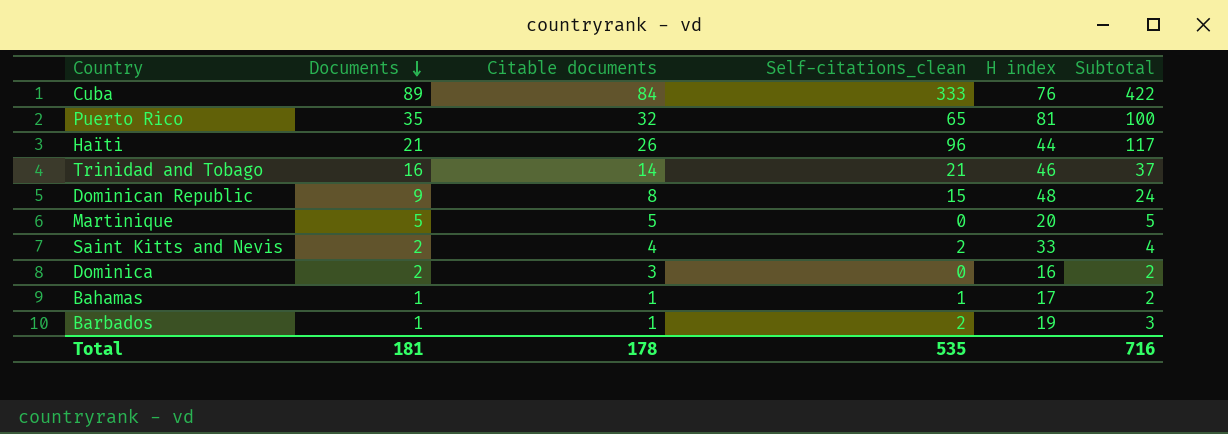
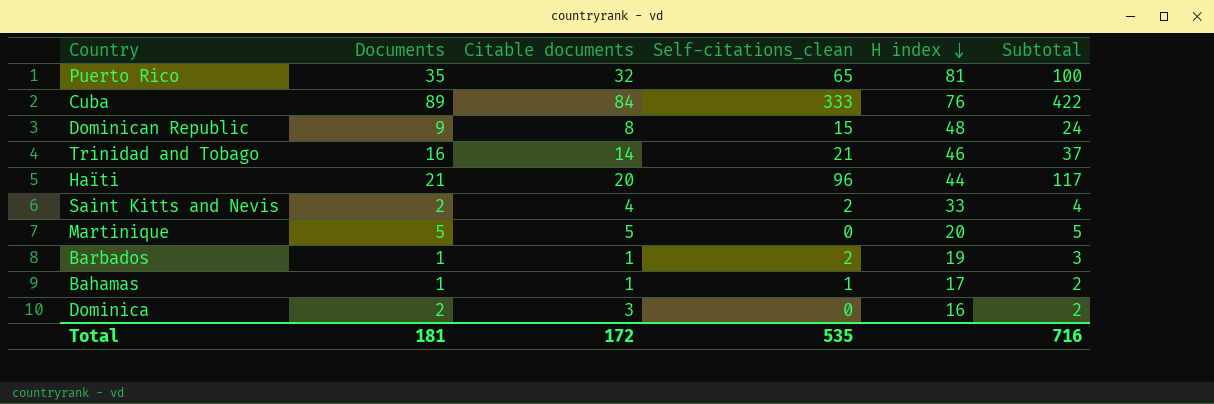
row order: Documents descending -> H index descending
Haïti | Citable documents: 26 -> 20
Total | Citable documents: 178 -> 172

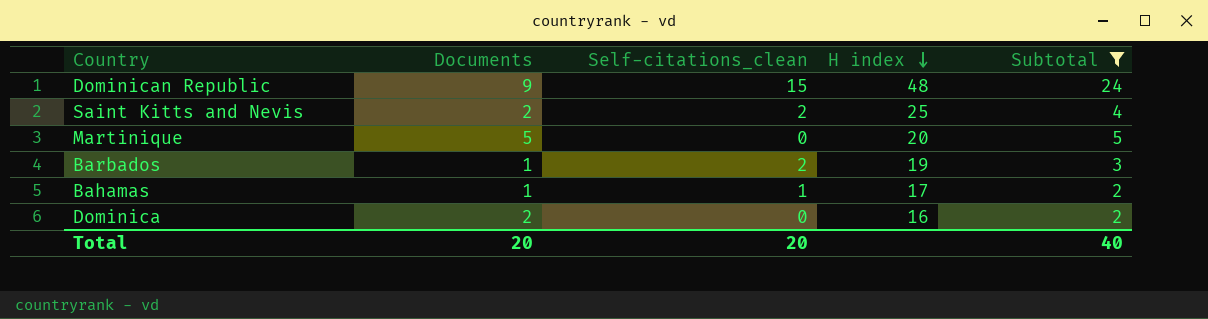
filter: none -> Subtotal <= 24
column Citable documents | position: 3 -> none
Saint Kitts and Nevis | H index: 33 -> 25
Total | Documents: 181 -> 20
Total | Self-citations_clean: 535 -> 20
Total | Subtotal: 716 -> 40

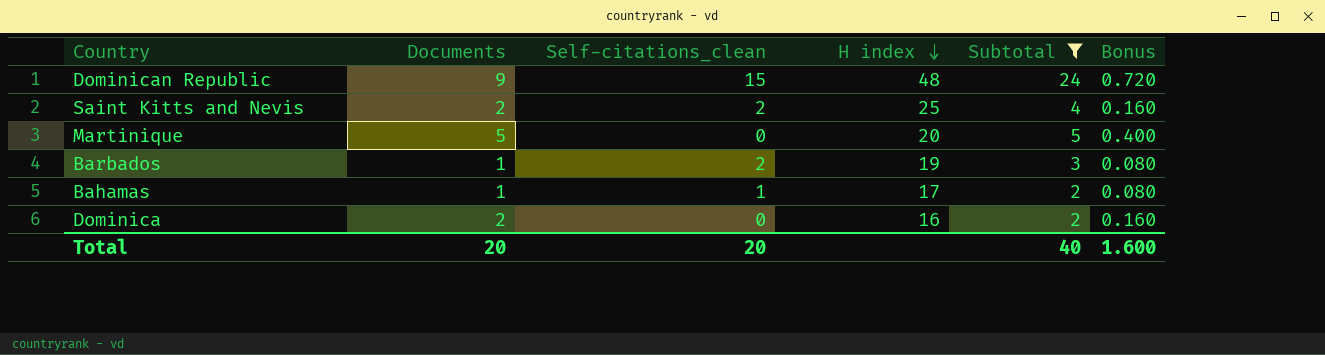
column Bonus | formula: none -> [Documents] * 0.08

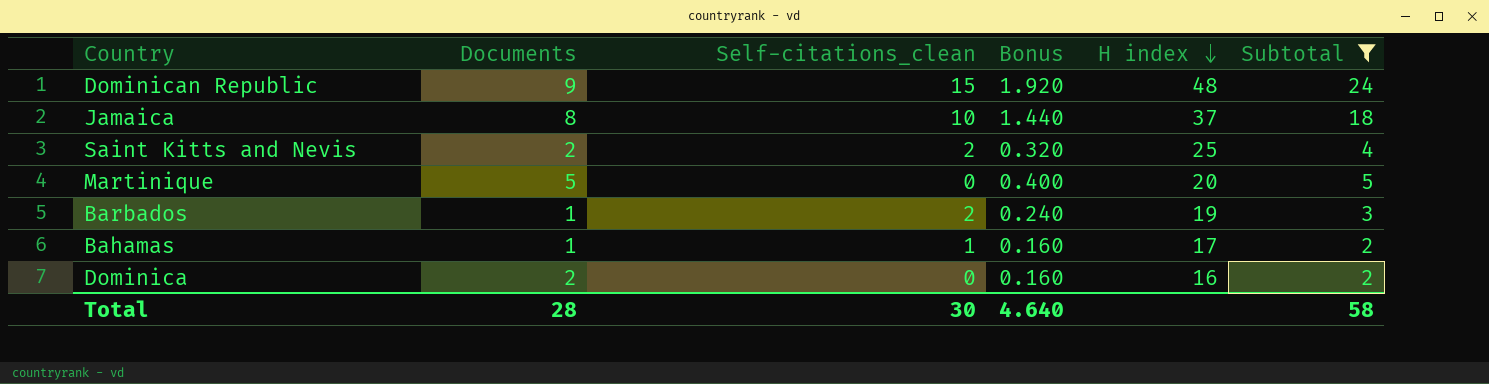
column Bonus | formula: [Documents] * 0.08 -> [Subtotal] * 0.08
column Bonus | position: 6 -> 4
row Jamaica: none -> 8 | 10 | 1.440 | 37 | 18
Total | Documents: 20 -> 28
Total | Self-citations_clean: 20 -> 30
Total | Bonus: 1.600 -> 4.640
Total | Subtotal: 40 -> 58

